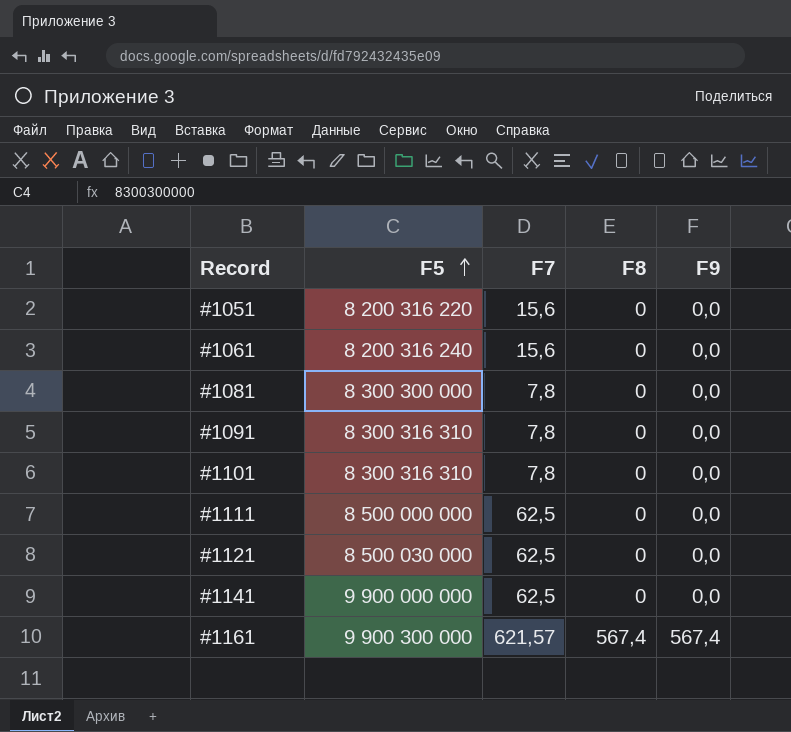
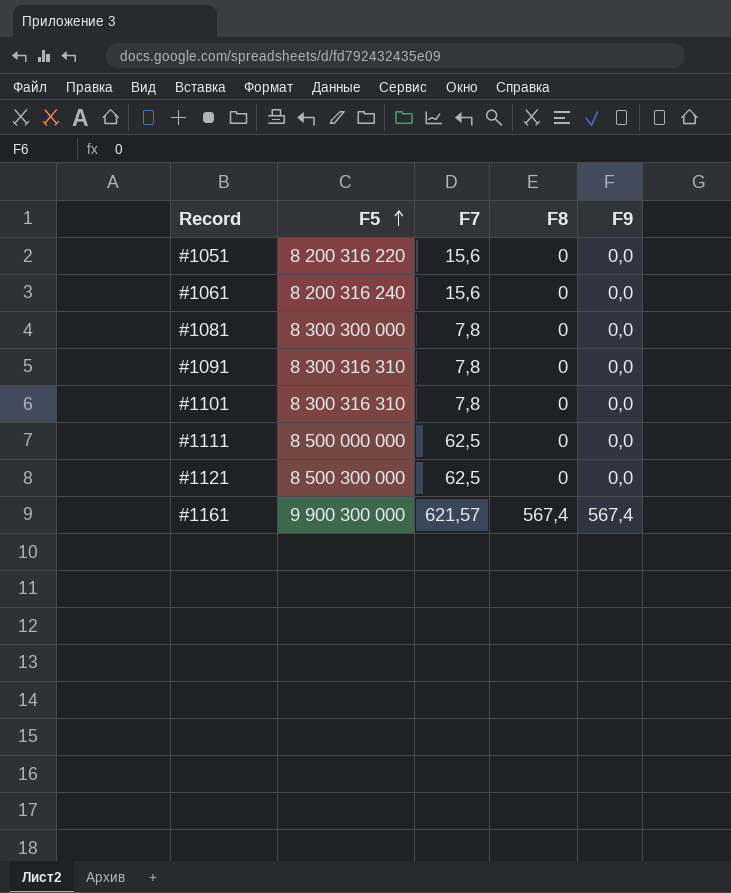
row #1141: 9 900 000 000 | 62,5 | 0 | 0,0 -> none
#1121 | F5: 8 500 030 000 -> 8 500 300 000

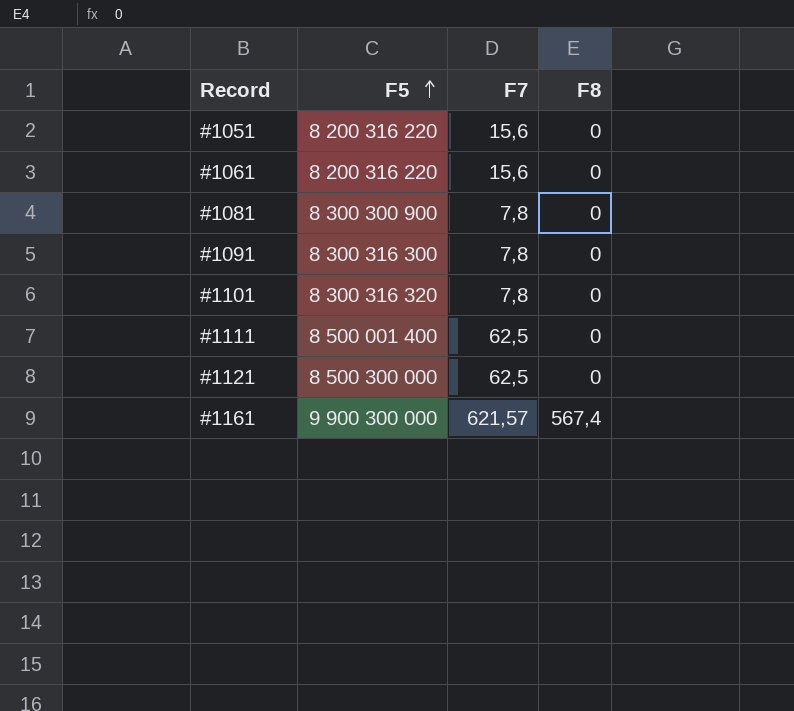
column F9 | position: 5 -> none
#1061 | F5: 8 200 316 240 -> 8 200 316 220
#1081 | F5: 8 300 300 000 -> 8 300 300 900
#1091 | F5: 8 300 316 310 -> 8 300 316 300
#1101 | F5: 8 300 316 310 -> 8 300 316 320
#1111 | F5: 8 500 000 000 -> 8 500 001 400

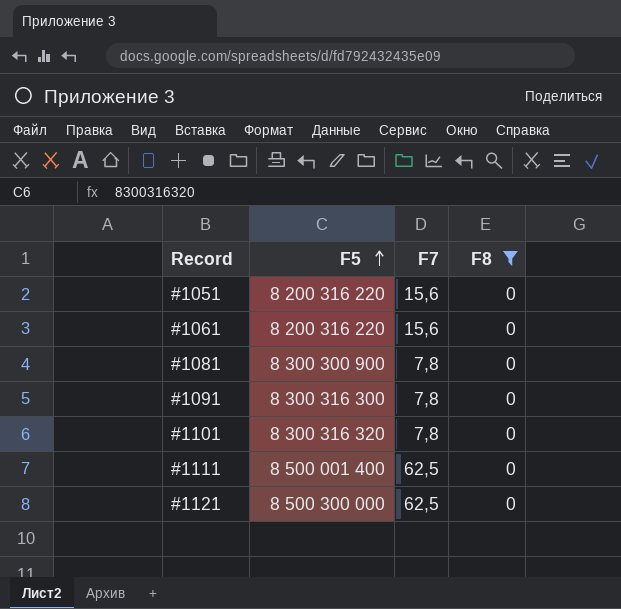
filter: none -> F8 = 0

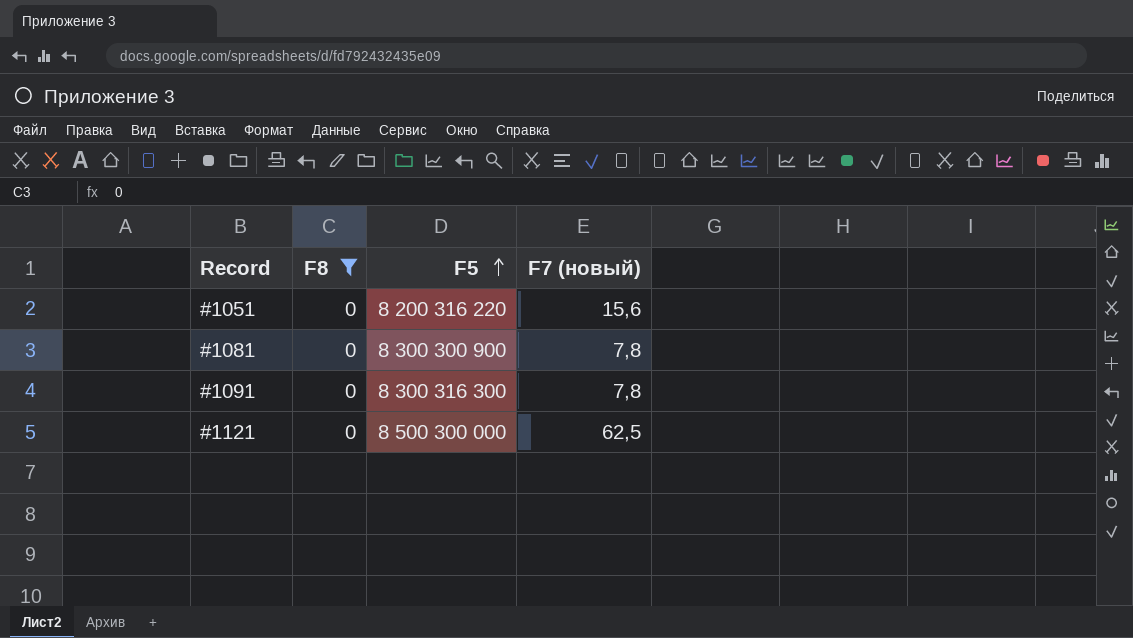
column F8 | position: 4 -> 2
column name: F7 -> F7 (новый)
row #1061: 8 200 316 220 | 15,6 | 0 -> none
row #1101: 8 300 316 320 | 7,8 | 0 -> none
row #1111: 8 500 001 400 | 62,5 | 0 -> none

